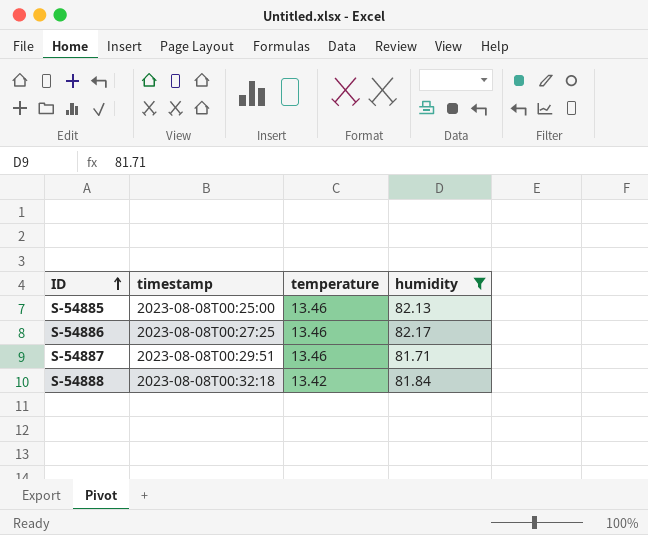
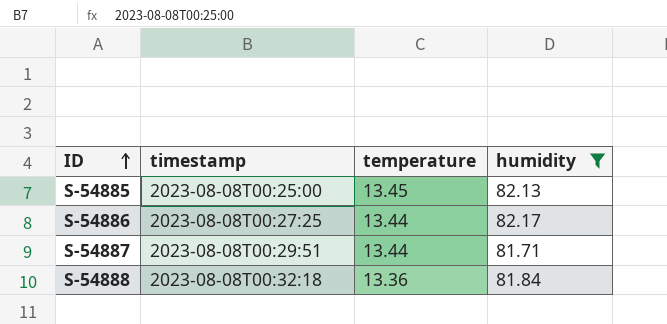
S-54885 | temperature: 13.46 -> 13.45
S-54886 | temperature: 13.46 -> 13.44
S-54887 | temperature: 13.46 -> 13.44
S-54888 | temperature: 13.42 -> 13.36

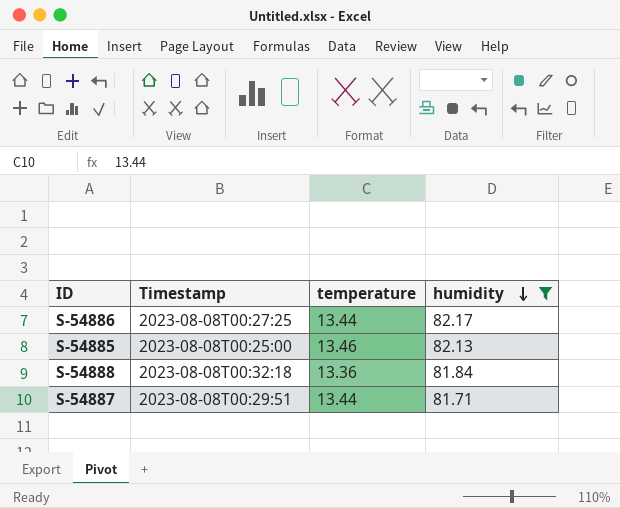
row order: ID ascending -> humidity descending
column name: timestamp -> Timestamp
S-54885 | temperature: 13.45 -> 13.46

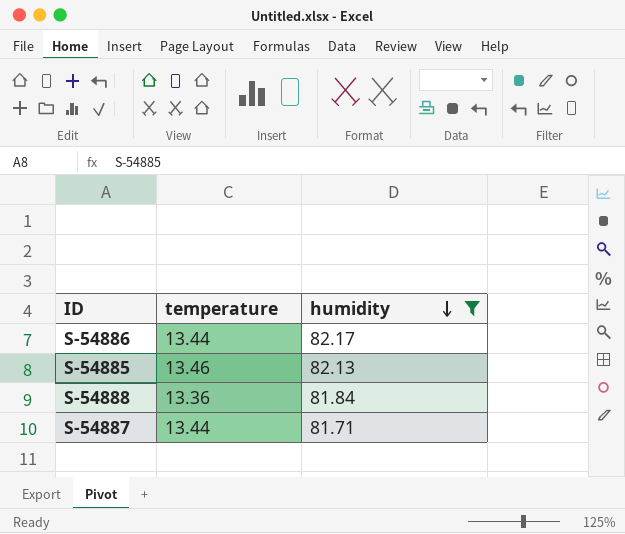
column Timestamp | position: 2 -> none

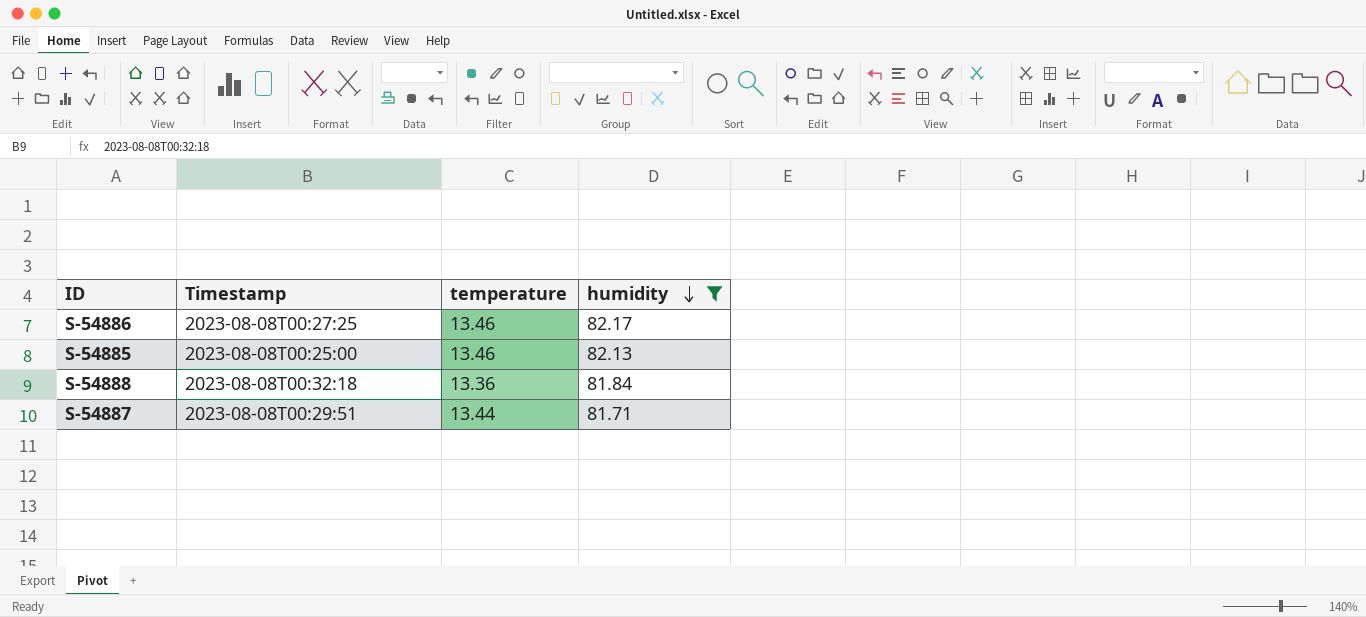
column Timestamp | position: none -> 2
S-54886 | temperature: 13.44 -> 13.46

